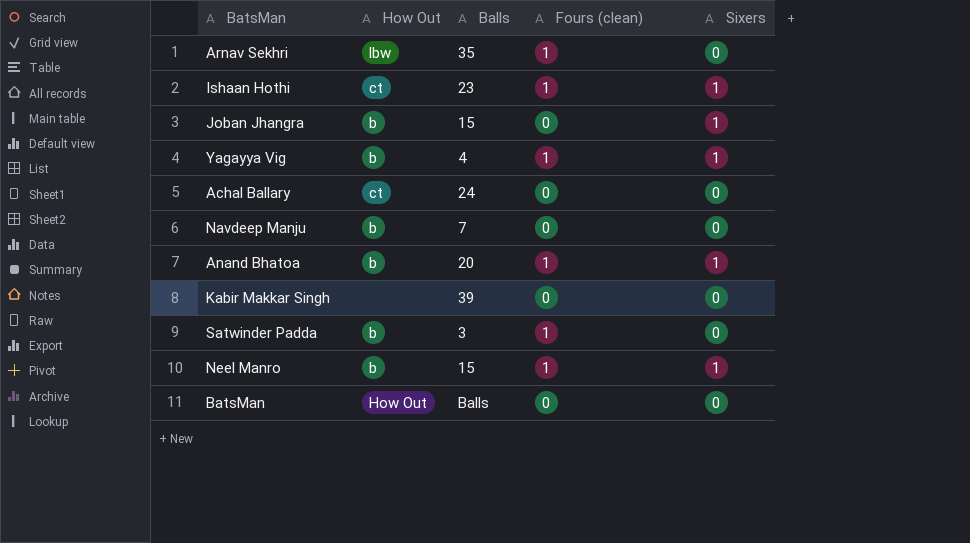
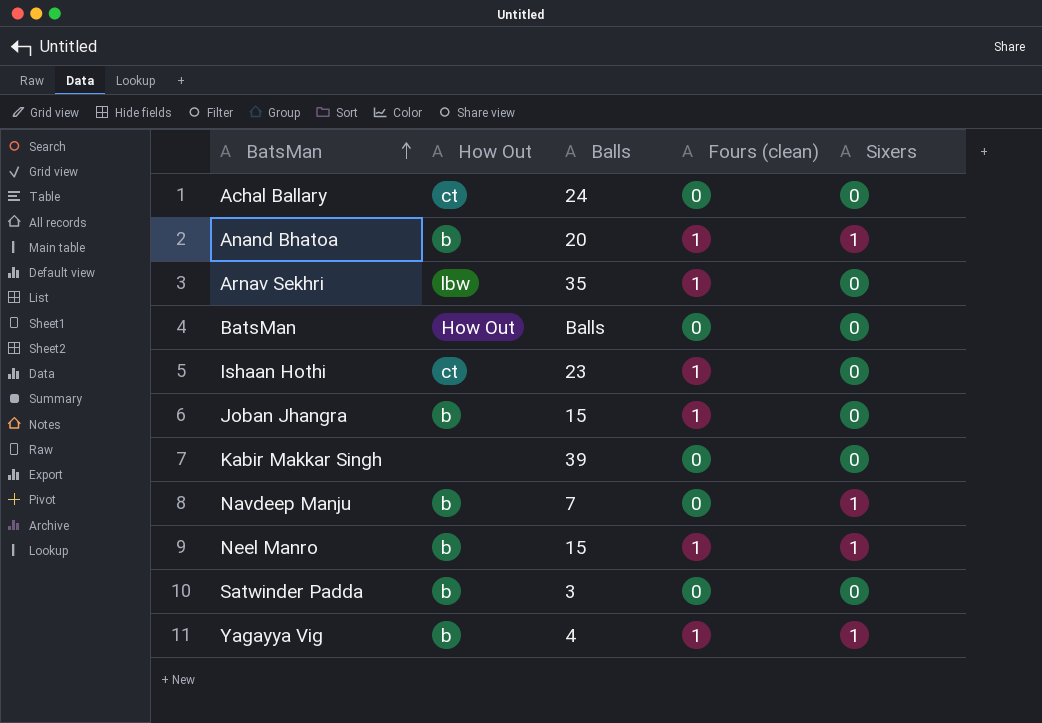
row order: none -> BatsMan ascending
Ishaan Hothi | Sixers: 1 -> 0
Joban Jhangra | Fours (clean): 0 -> 1
Joban Jhangra | Sixers: 1 -> 0
Navdeep Manju | Sixers: 0 -> 1
Satwinder Padda | Fours (clean): 1 -> 0

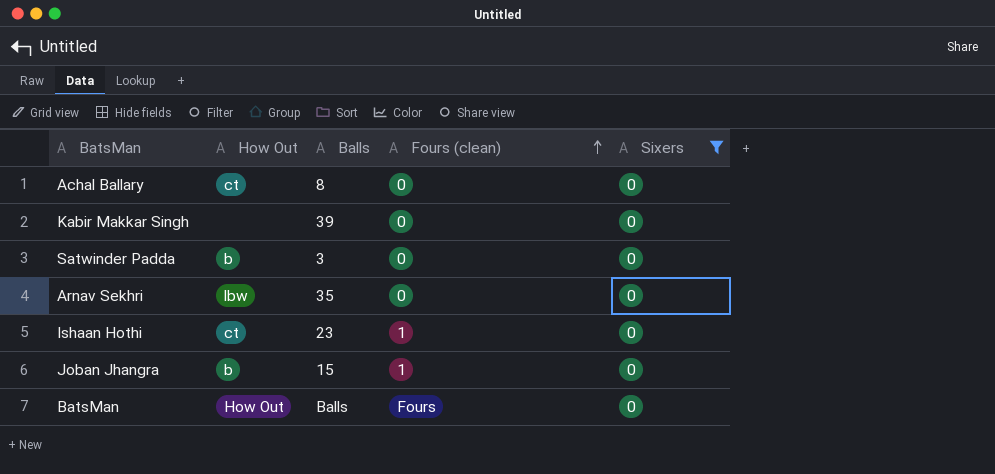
filter: none -> Sixers = 0
row order: BatsMan ascending -> Fours (clean) ascending
Achal Ballary | Balls: 24 -> 8
Arnav Sekhri | Fours (clean): 1 -> 0
BatsMan | Fours (clean): 0 -> Fours

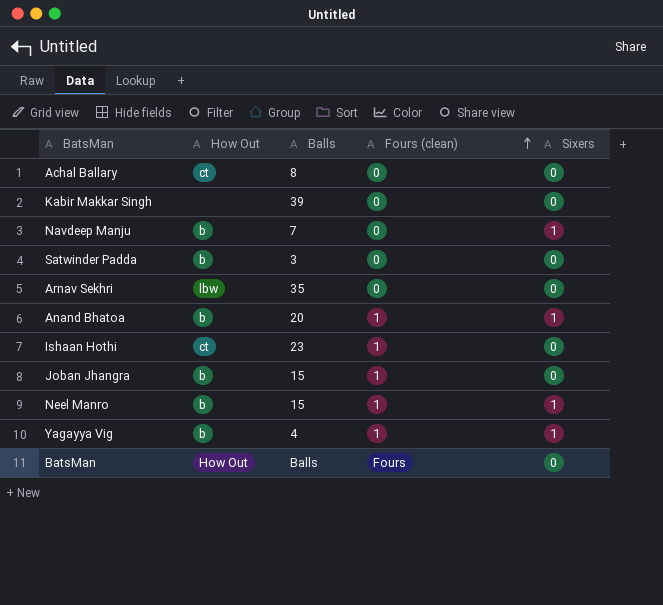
filter: Sixers = 0 -> none

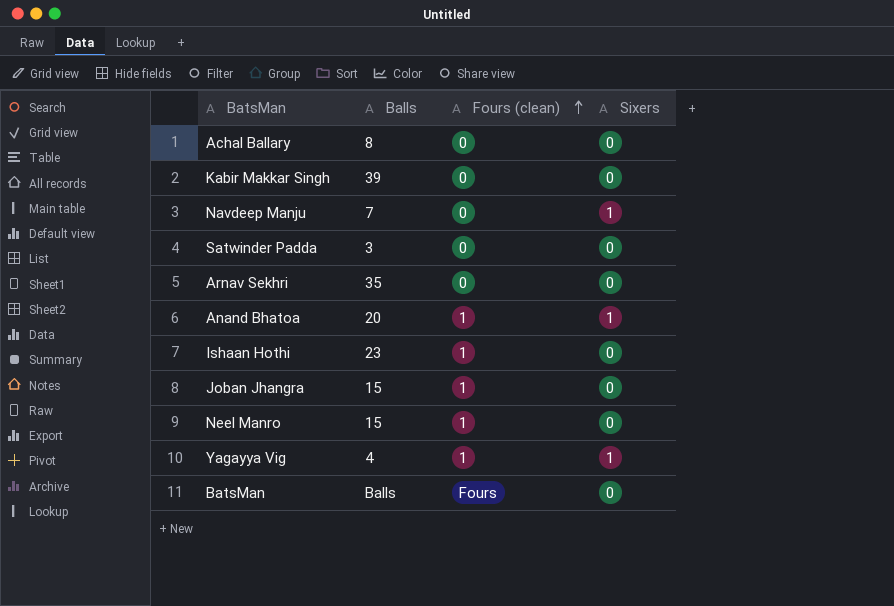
column How Out | position: 2 -> none
Neel Manro | Sixers: 1 -> 0

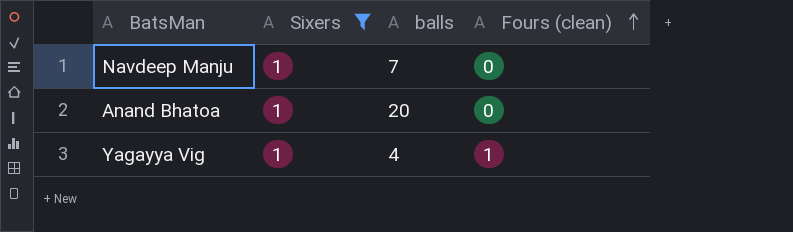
filter: none -> Sixers = 1
column Sixers | position: 4 -> 2
column name: Balls -> balls
Anand Bhatoa | Fours (clean): 1 -> 0

